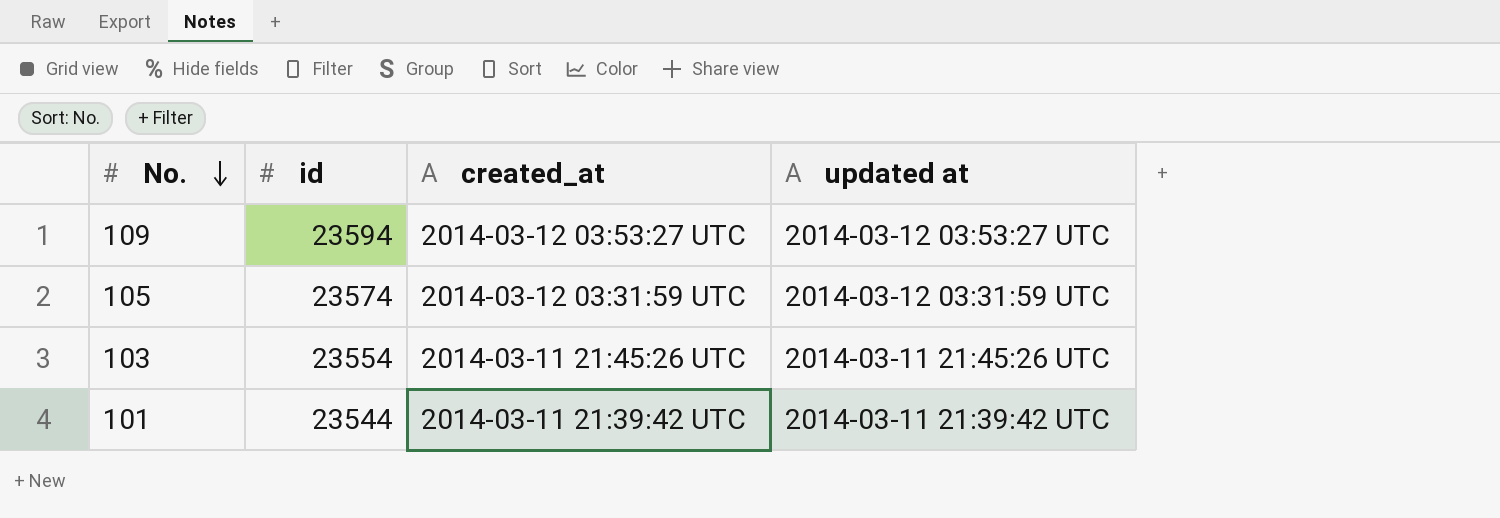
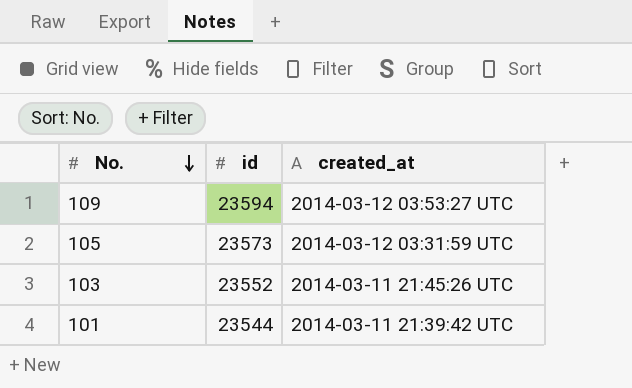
column updated at | position: 4 -> none
105 | id: 23574 -> 23573
103 | id: 23554 -> 23552

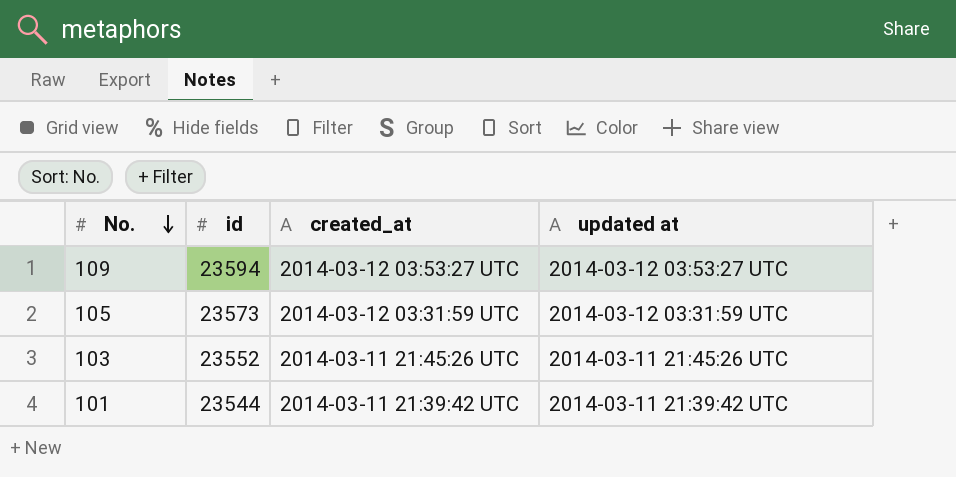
column updated at | position: none -> 4

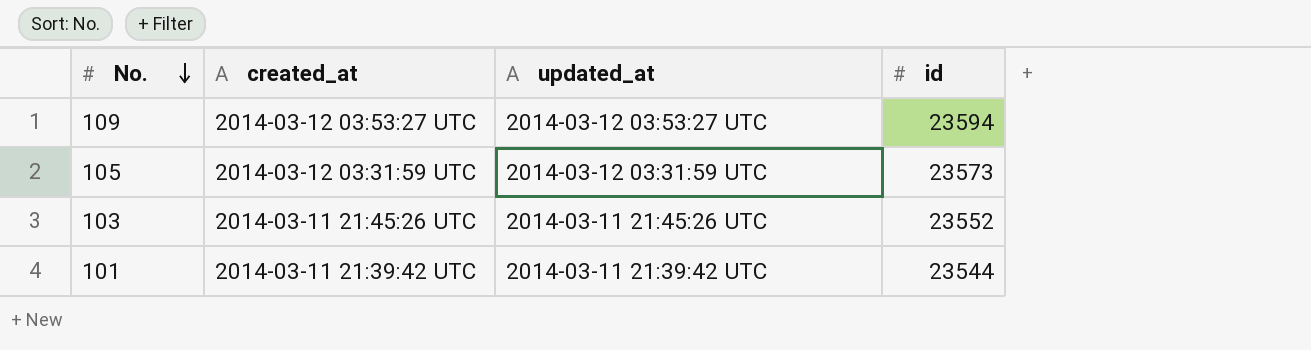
column name: updated at -> updated_at
column id | position: 2 -> 4

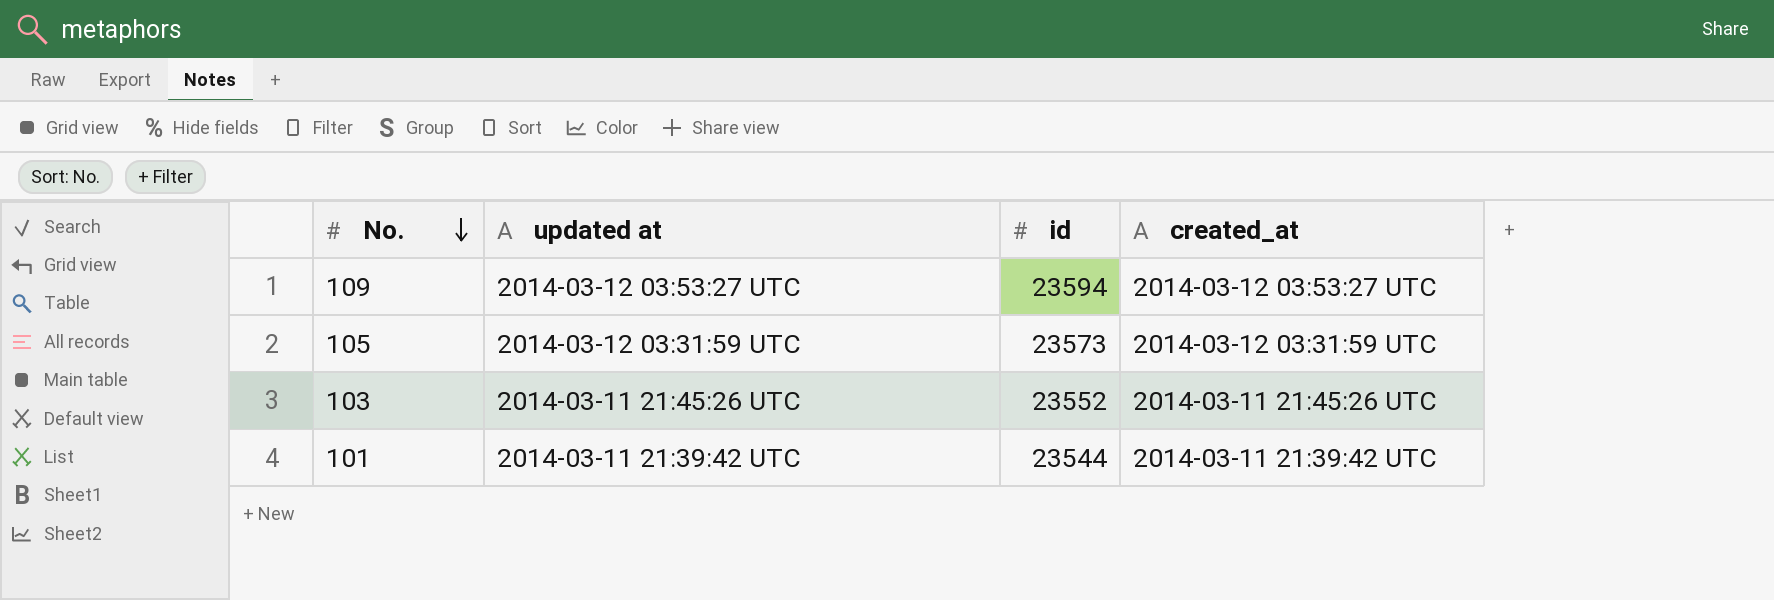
column name: updated_at -> updated at
column created_at | position: 2 -> 4

